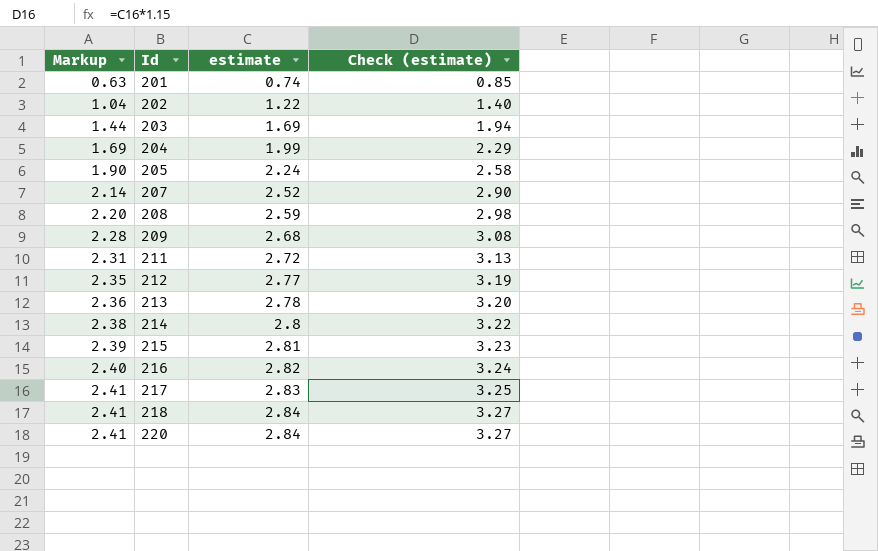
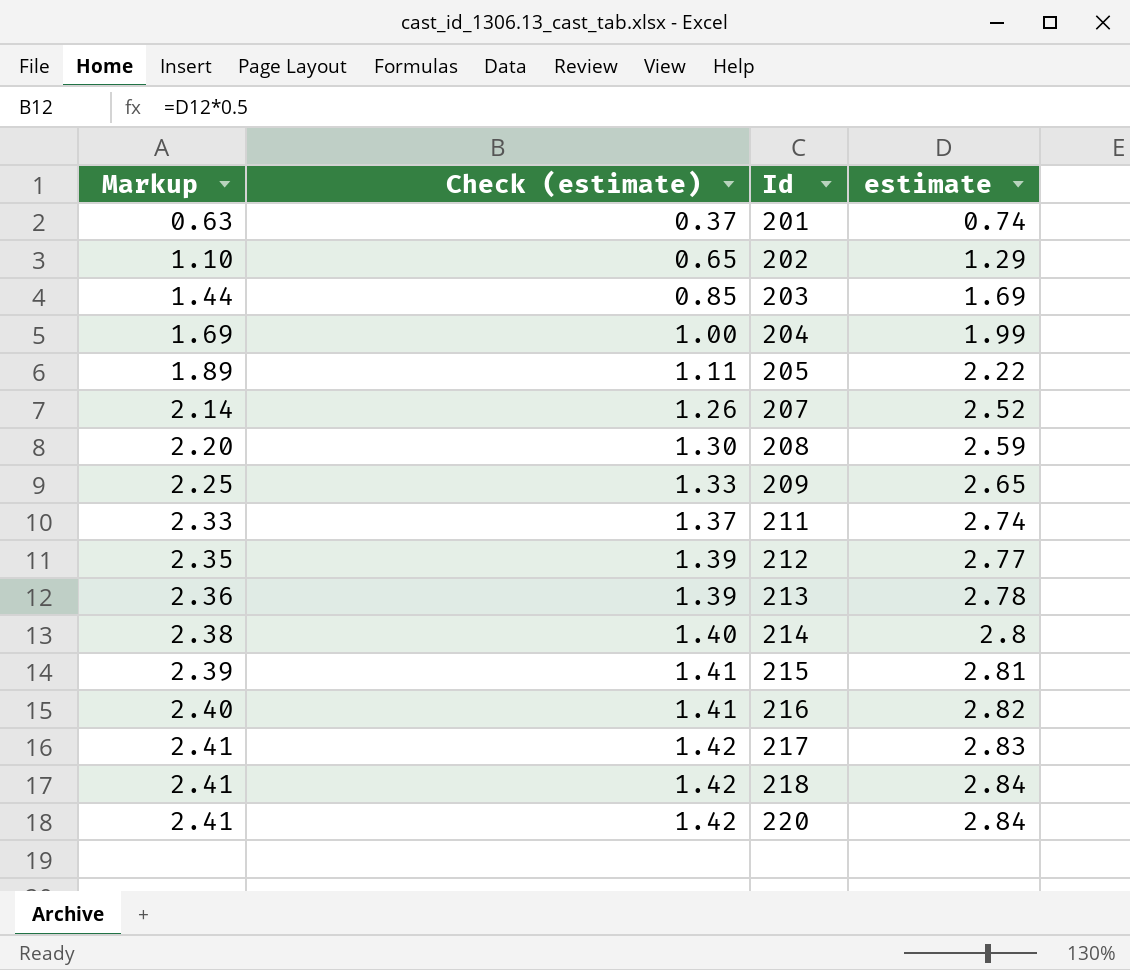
column Check (estimate) | formula: [estimate] * 1.15 -> [estimate] * 0.5
column Check (estimate) | position: 4 -> 2
202 | Markup: 1.04 -> 1.10
202 | estimate: 1.22 -> 1.29
205 | Markup: 1.90 -> 1.89
205 | estimate: 2.24 -> 2.22
209 | Markup: 2.28 -> 2.25
209 | estimate: 2.68 -> 2.65
211 | Markup: 2.31 -> 2.33
211 | estimate: 2.72 -> 2.74

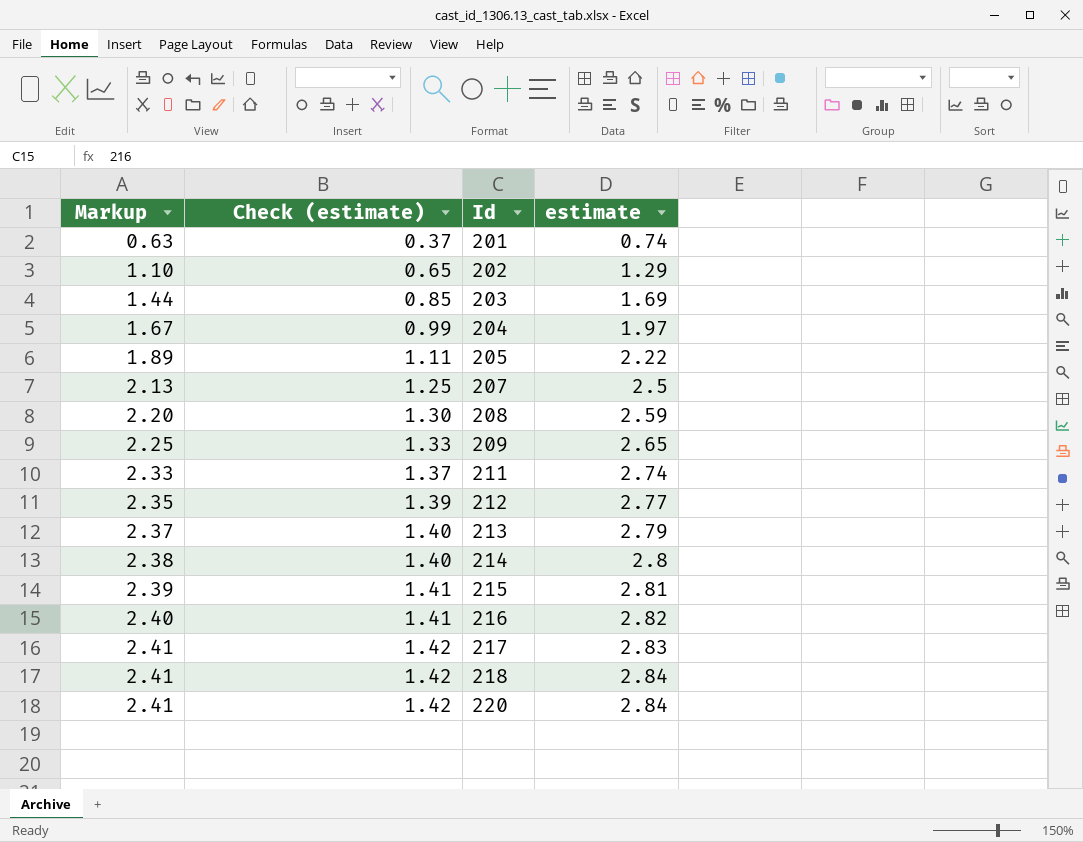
204 | Markup: 1.69 -> 1.67
204 | Check (estimate): 1.00 -> 0.99
204 | estimate: 1.99 -> 1.97
207 | Markup: 2.14 -> 2.13
207 | Check (estimate): 1.26 -> 1.25
207 | estimate: 2.52 -> 2.5
213 | Markup: 2.36 -> 2.37
213 | Check (estimate): 1.39 -> 1.40
213 | estimate: 2.78 -> 2.79

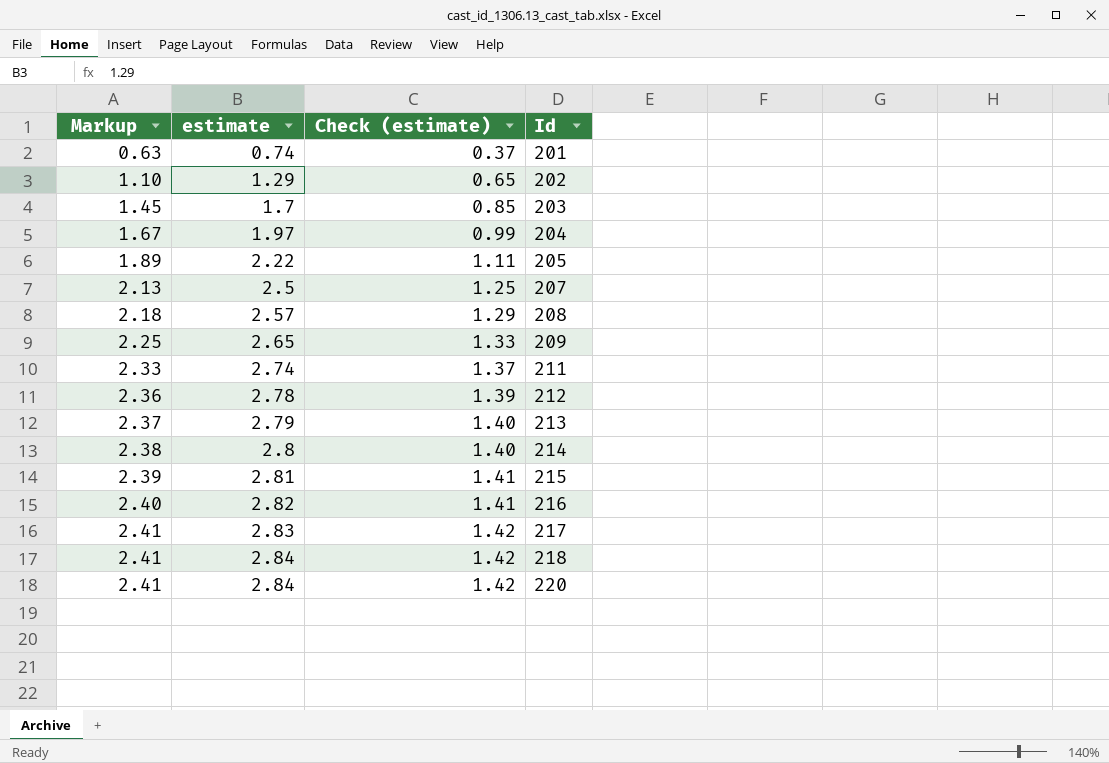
column estimate | position: 4 -> 2
203 | Markup: 1.44 -> 1.45
203 | estimate: 1.69 -> 1.7
208 | Markup: 2.20 -> 2.18
208 | estimate: 2.59 -> 2.57
208 | Check (estimate): 1.30 -> 1.29
212 | Markup: 2.35 -> 2.36
212 | estimate: 2.77 -> 2.78

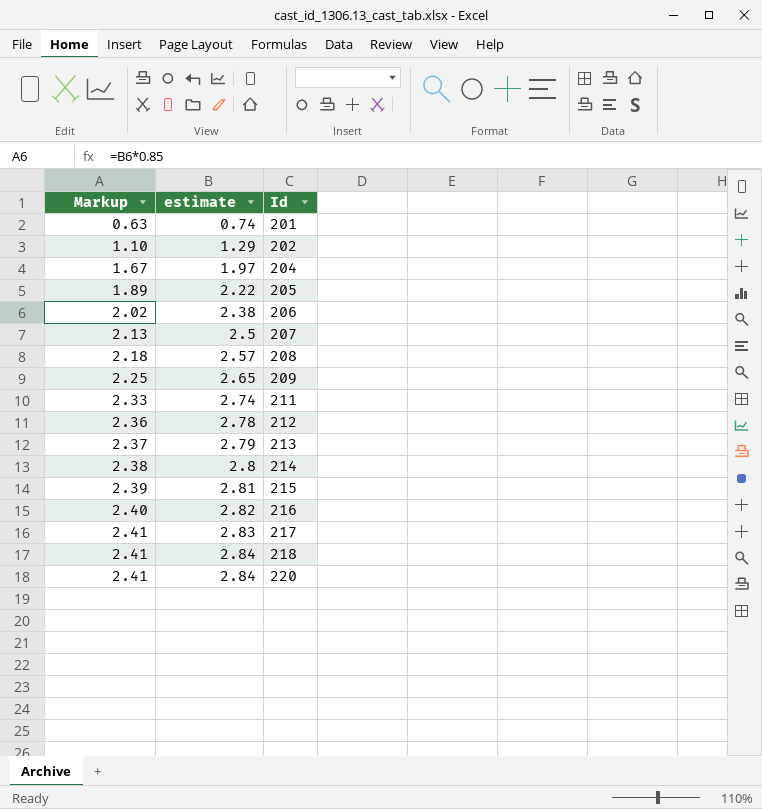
column Check (estimate) | formula: [estimate] * 0.5 -> none
row 203: 1.45 | 1.7 | 0.85 -> none
row 206: none -> 2.02 | 2.38

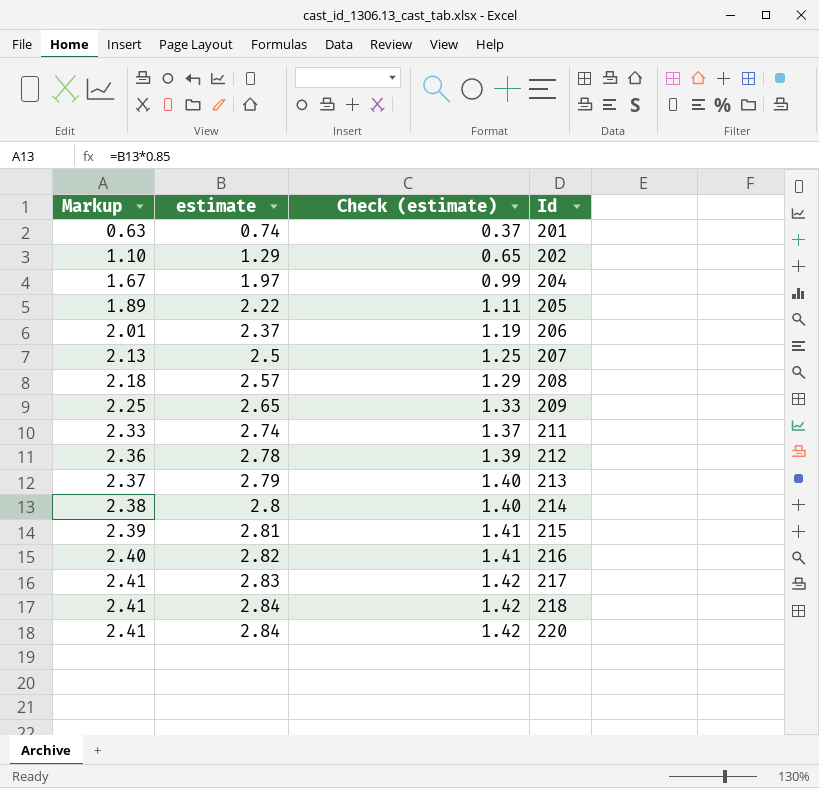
column Check (estimate) | formula: none -> [estimate] * 0.5
206 | Markup: 2.02 -> 2.01
206 | estimate: 2.38 -> 2.37

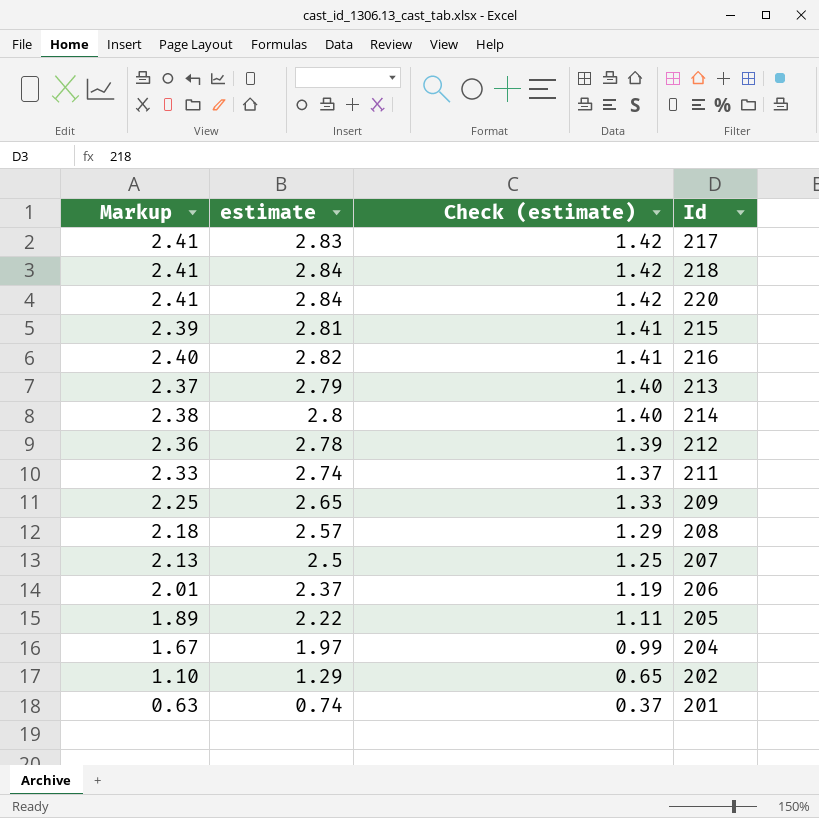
row order: Markup ascending -> Check (estimate) descending

